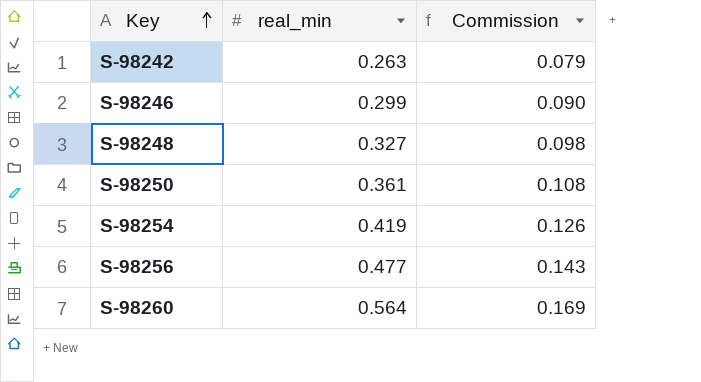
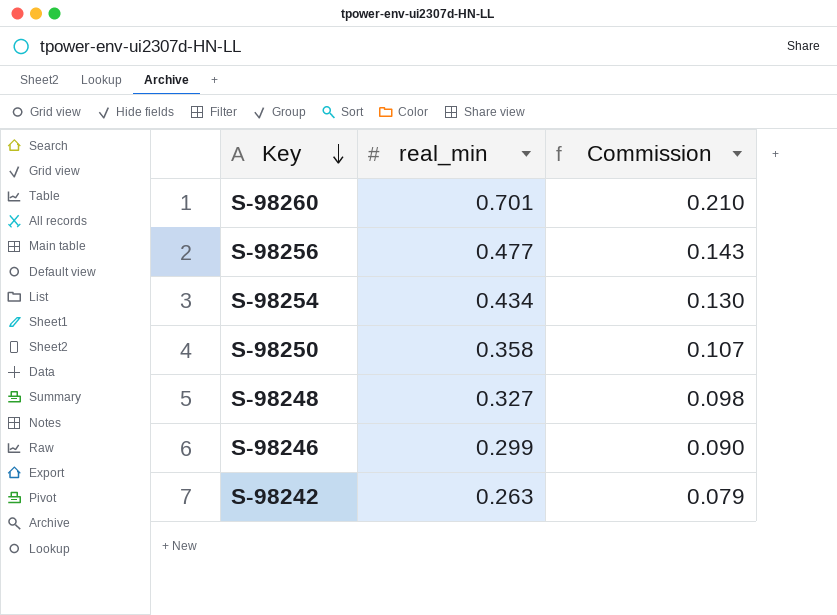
row order: Key ascending -> Key descending
S-98260 | real_min: 0.564 -> 0.701
S-98260 | Commission: 0.169 -> 0.210
S-98254 | real_min: 0.419 -> 0.434
S-98254 | Commission: 0.126 -> 0.130
S-98250 | real_min: 0.361 -> 0.358
S-98250 | Commission: 0.108 -> 0.107

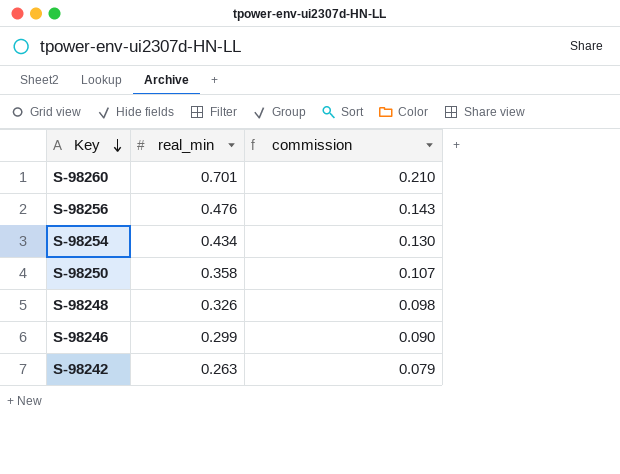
column name: Commission -> commission
S-98256 | real_min: 0.477 -> 0.476
S-98248 | real_min: 0.327 -> 0.326

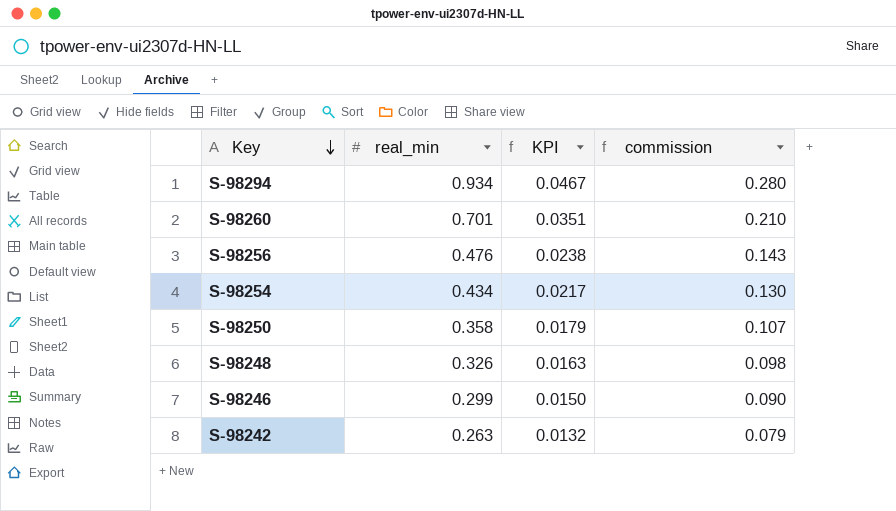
column KPI | formula: none -> [real_min] * 0.05
row S-98294: none -> 0.934 | 0.0467 | 0.280

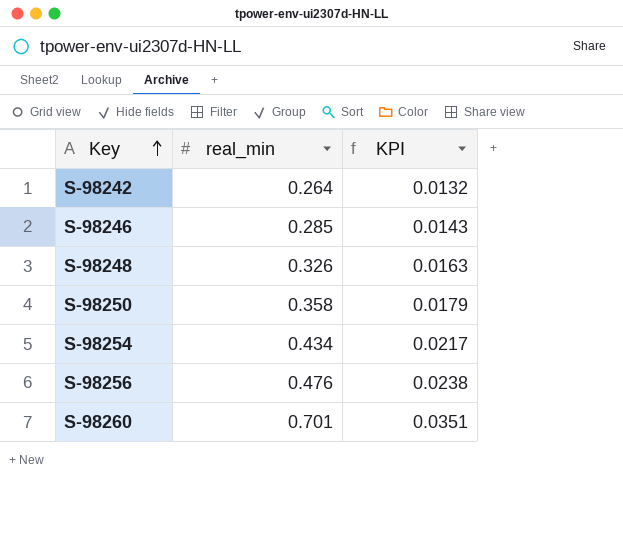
row order: Key descending -> Key ascending
column commission | formula: [real_min] * 0.3 -> none
row S-98294: 0.934 | 0.0467 | 0.280 -> none
S-98242 | real_min: 0.263 -> 0.264
S-98246 | real_min: 0.299 -> 0.285
S-98246 | KPI: 0.0150 -> 0.0143

